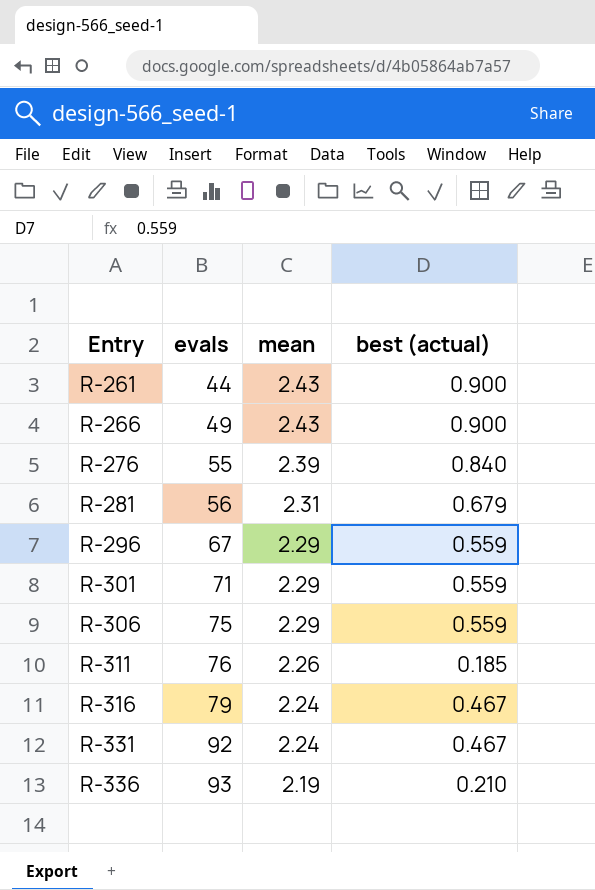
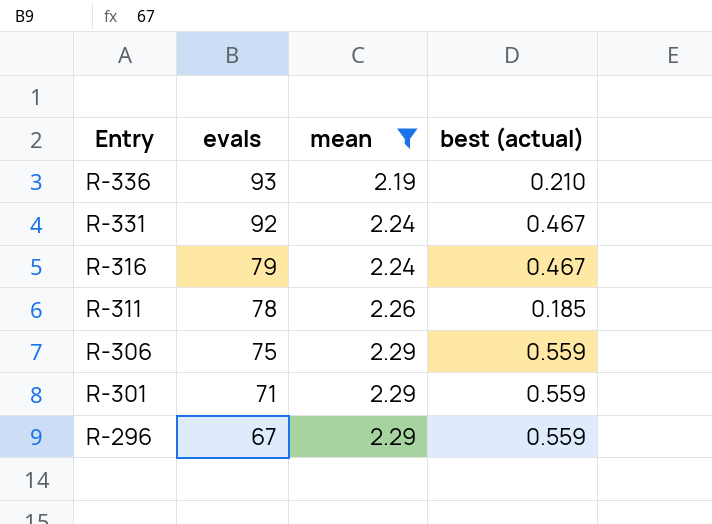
filter: none -> mean <= 2.29
row order: Entry ascending -> Entry descending
R-311 | evals: 76 -> 78

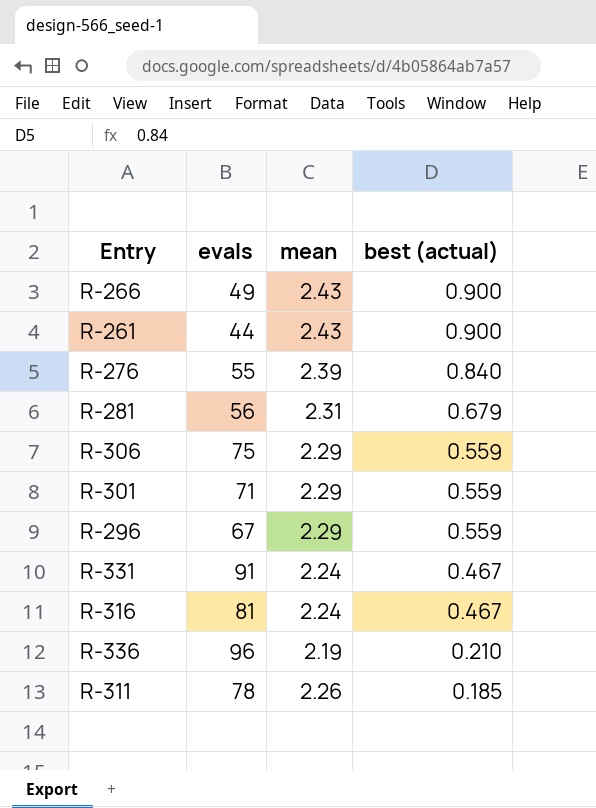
filter: mean <= 2.29 -> none
row order: Entry descending -> best (actual) descending
R-331 | evals: 92 -> 91
R-316 | evals: 79 -> 81
R-336 | evals: 93 -> 96

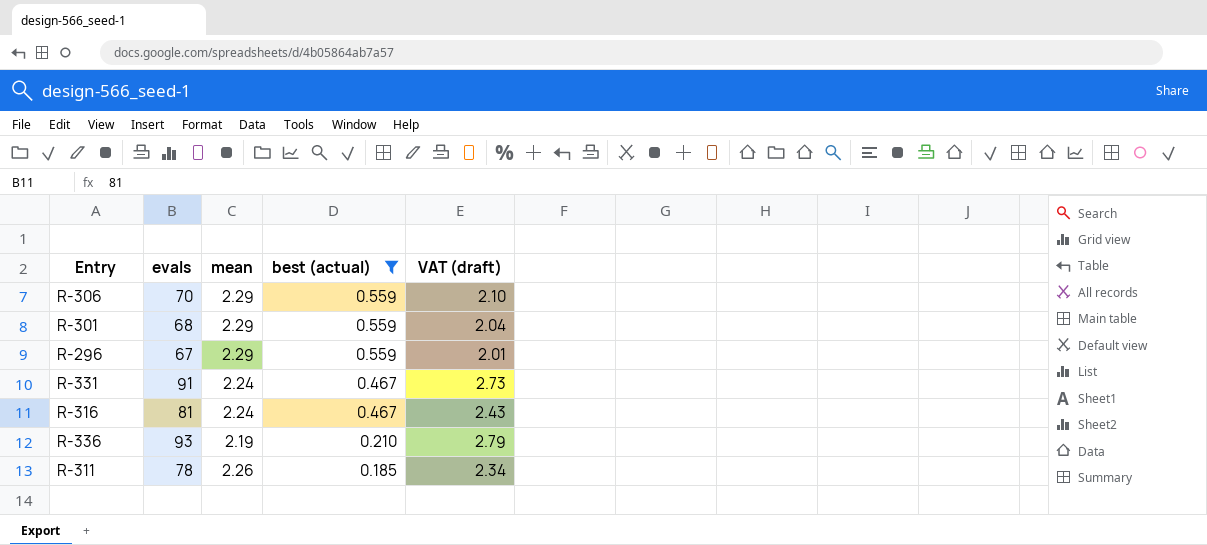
filter: none -> best (actual) <= 0.559
column VAT (draft) | formula: none -> [evals] * 0.03
R-306 | evals: 75 -> 70
R-301 | evals: 71 -> 68
R-336 | evals: 96 -> 93

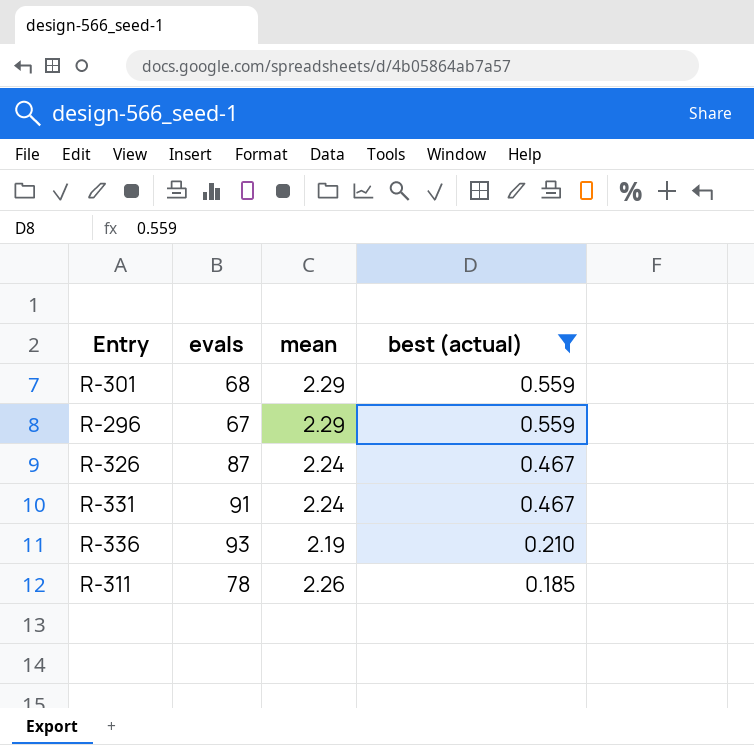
column VAT (draft) | formula: [evals] * 0.03 -> none
row R-306: 70 | 2.29 | 0.559 | 2.10 -> none
row R-316: 81 | 2.24 | 0.467 | 2.43 -> none
row R-326: none -> 87 | 2.24 | 0.467

